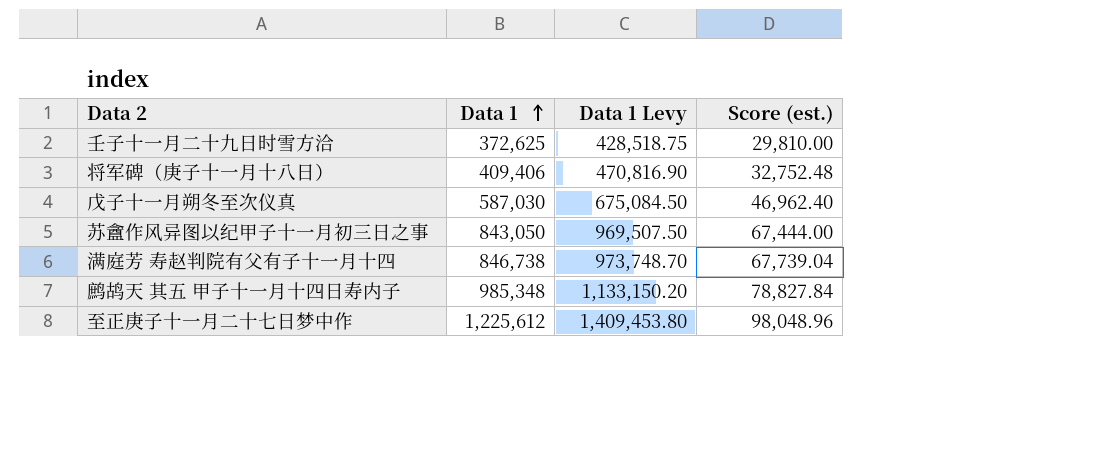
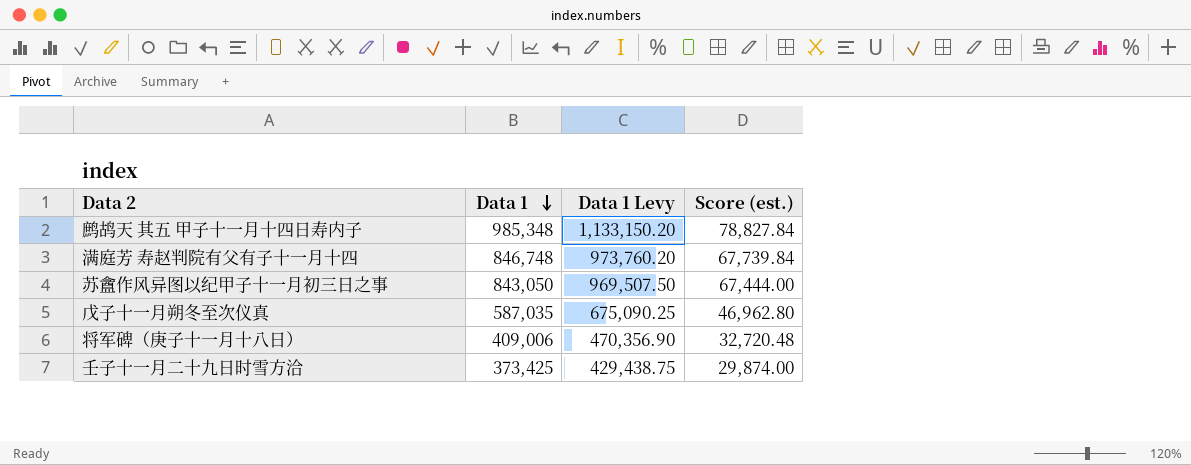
row order: Data 1 ascending -> Data 1 descending
row 至正庚子十一月二十七日梦中作: 1,225,612 | 1,409,453.80 | 98,048.96 -> none
满庭芳 寿赵判院有父有子十一月十四 | Data 1: 846,738 -> 846,748
满庭芳 寿赵判院有父有子十一月十四 | Data 1 Levy: 973,748.70 -> 973,760.20
满庭芳 寿赵判院有父有子十一月十四 | Score (est.): 67,739.04 -> 67,739.84
戊子十一月朔冬至次仪真 | Data 1: 587,030 -> 587,035
戊子十一月朔冬至次仪真 | Data 1 Levy: 675,084.50 -> 675,090.25
戊子十一月朔冬至次仪真 | Score (est.): 46,962.40 -> 46,962.80
将军碑（庚子十一月十八日） | Data 1: 409,406 -> 409,006
将军碑（庚子十一月十八日） | Data 1 Levy: 470,816.90 -> 470,356.90
将军碑（庚子十一月十八日） | Score (est.): 32,752.48 -> 32,720.48
壬子十一月二十九日时雪方洽 | Data 1: 372,625 -> 373,425
壬子十一月二十九日时雪方洽 | Data 1 Levy: 428,518.75 -> 429,438.75
壬子十一月二十九日时雪方洽 | Score (est.): 29,810.00 -> 29,874.00

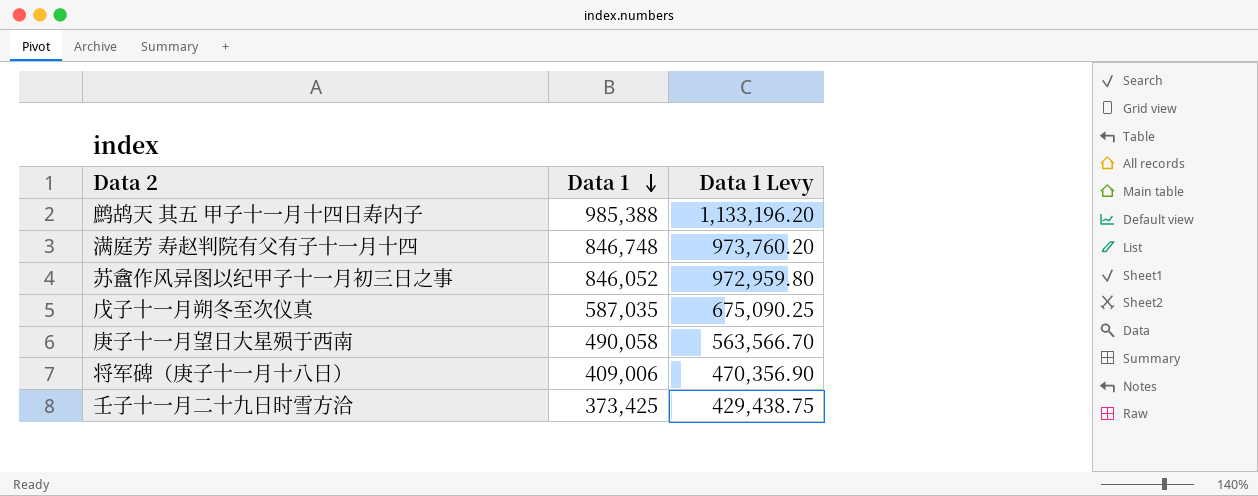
column Score (est.) | formula: [Data 1] * 0.08 -> none
鹧鸪天 其五 甲子十一月十四日寿内子 | Data 1: 985,348 -> 985,388
鹧鸪天 其五 甲子十一月十四日寿内子 | Data 1 Levy: 1,133,150.20 -> 1,133,196.20
苏盦作风异图以纪甲子十一月初三日之事 | Data 1: 843,050 -> 846,052
苏盦作风异图以纪甲子十一月初三日之事 | Data 1 Levy: 969,507.50 -> 972,959.80
row 庚子十一月望日大星殒于西南: none -> 490,058 | 563,566.70

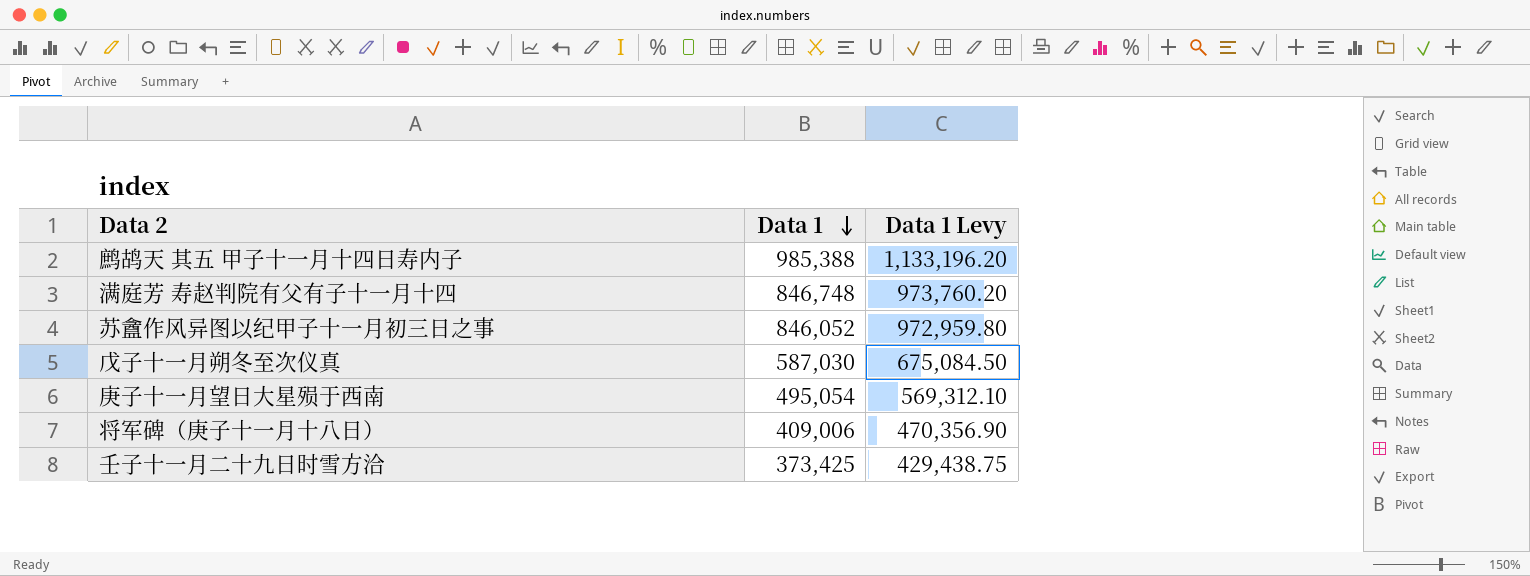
戊子十一月朔冬至次仪真 | Data 1: 587,035 -> 587,030
戊子十一月朔冬至次仪真 | Data 1 Levy: 675,090.25 -> 675,084.50
庚子十一月望日大星殒于西南 | Data 1: 490,058 -> 495,054
庚子十一月望日大星殒于西南 | Data 1 Levy: 563,566.70 -> 569,312.10

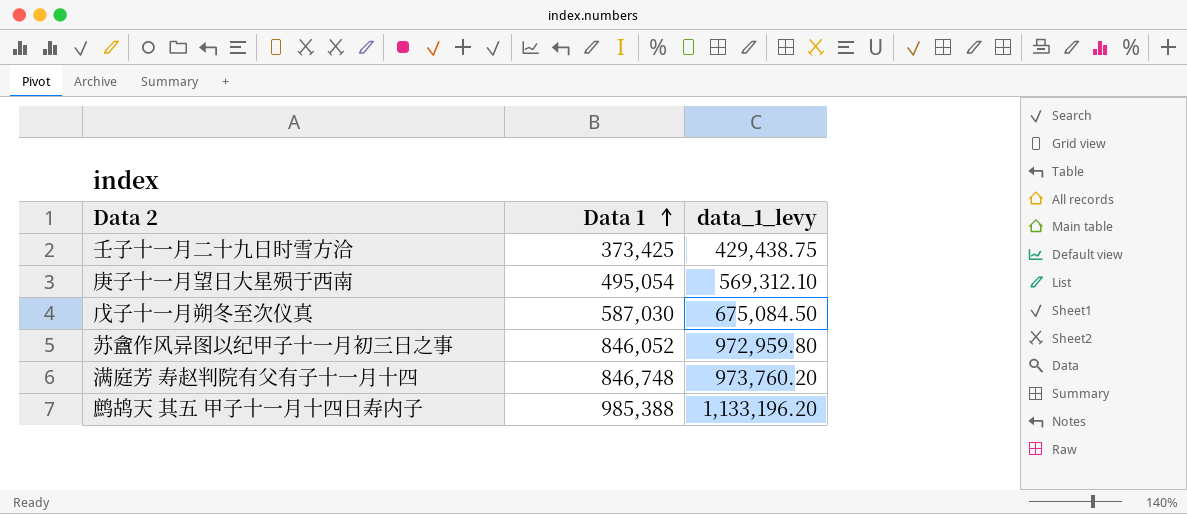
row order: Data 1 descending -> Data 1 ascending
column name: Data 1 Levy -> data_1_levy
row 将军碑（庚子十一月十八日）: 409,006 | 470,356.90 -> none

